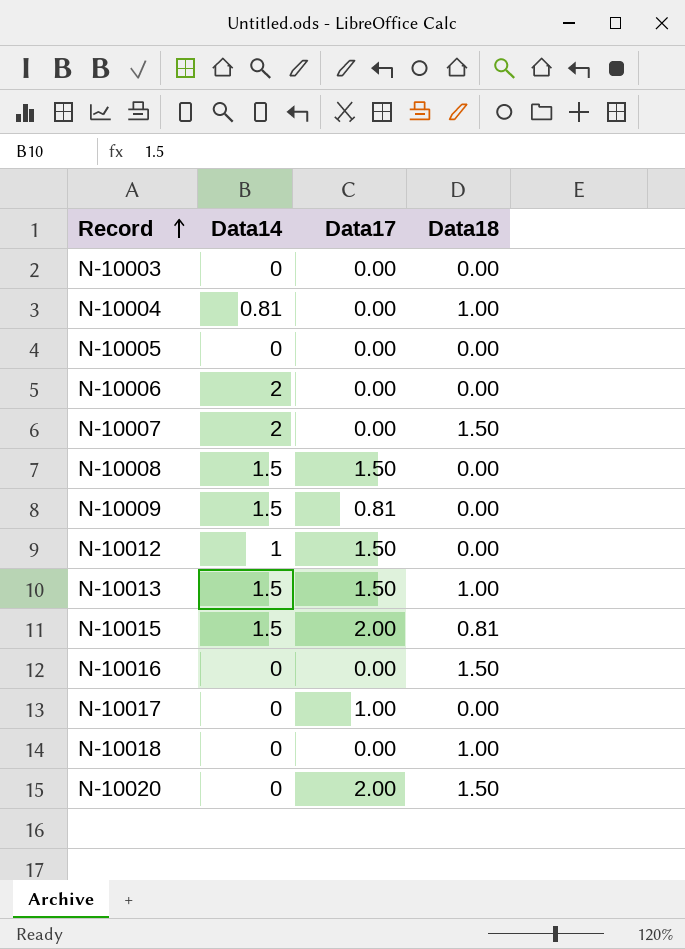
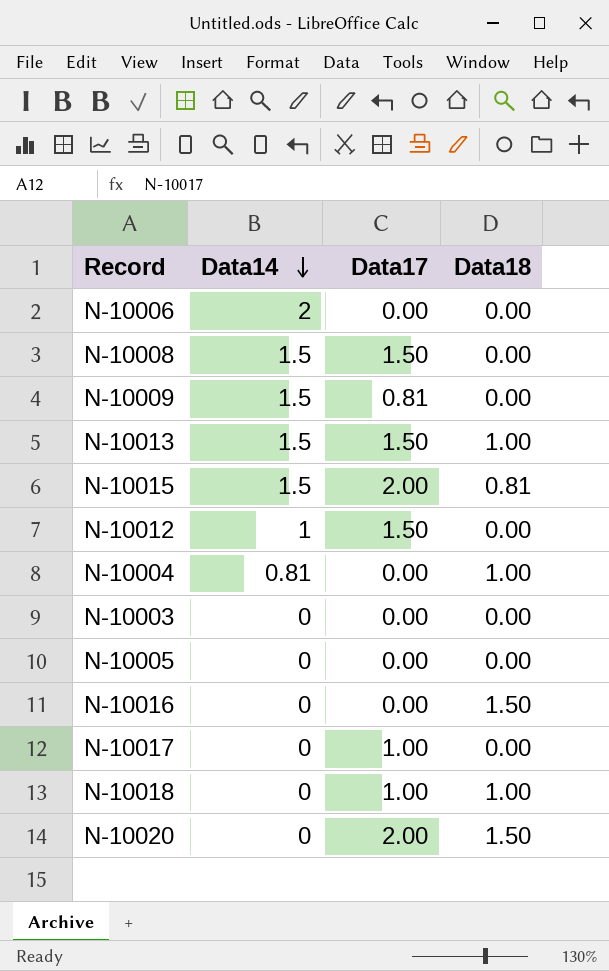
row order: Record ascending -> Data14 descending
row N-10007: 2 | 0.00 | 1.50 -> none
N-10018 | Data17: 0.00 -> 1.00

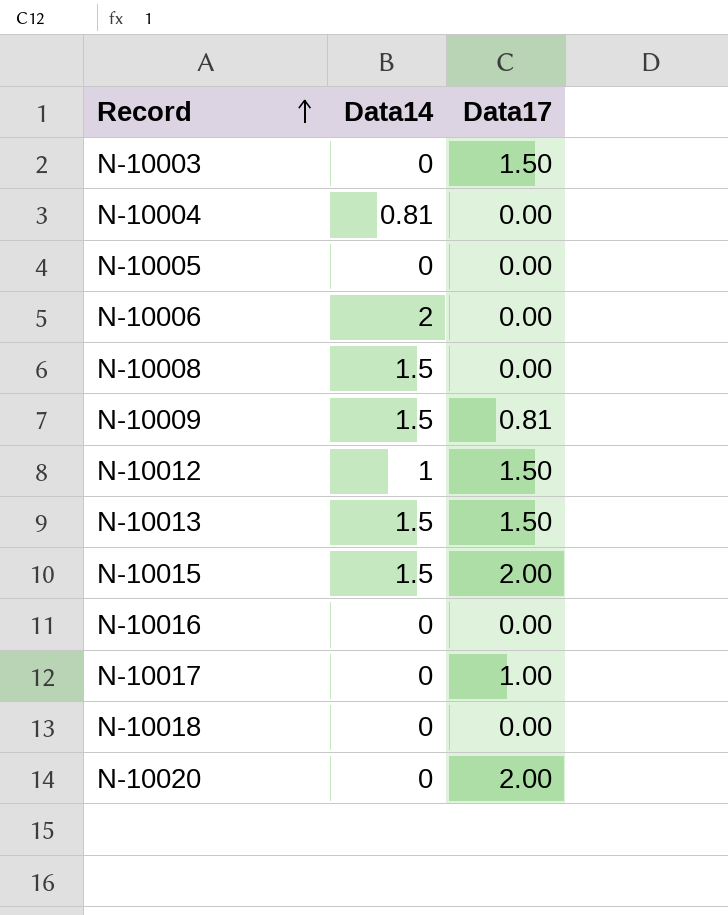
row order: Data14 descending -> Record ascending
column Data18 | position: 4 -> none
N-10003 | Data17: 0.00 -> 1.50
N-10008 | Data17: 1.50 -> 0.00
N-10018 | Data17: 1.00 -> 0.00

